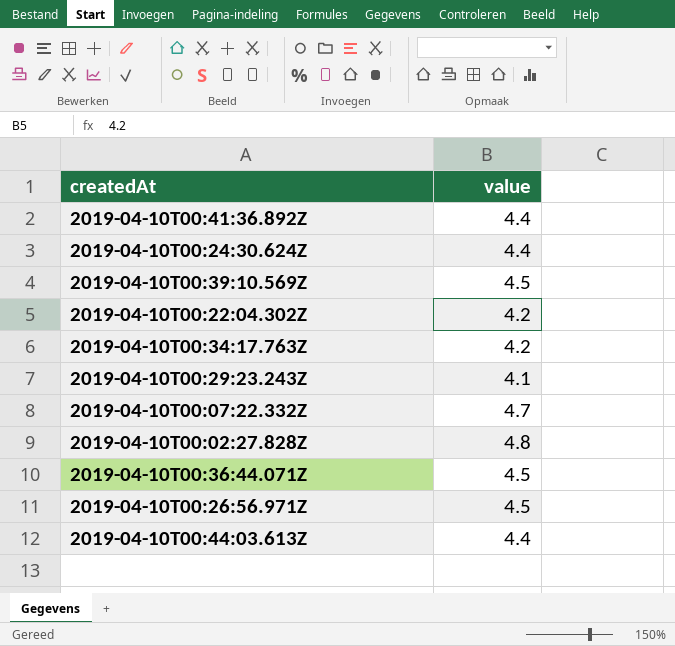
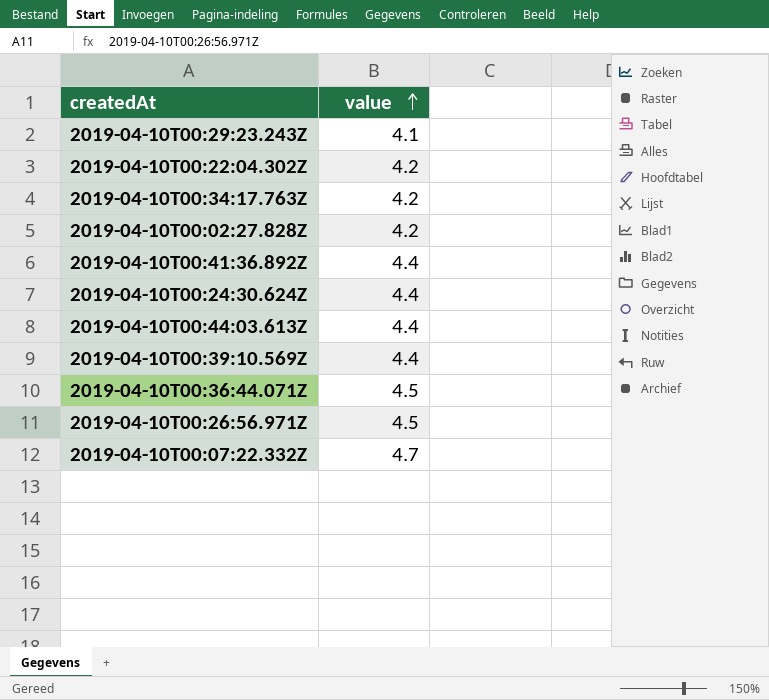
row order: none -> value ascending
2019-04-10T00:02:27.828Z | value: 4.8 -> 4.2
2019-04-10T00:39:10.569Z | value: 4.5 -> 4.4

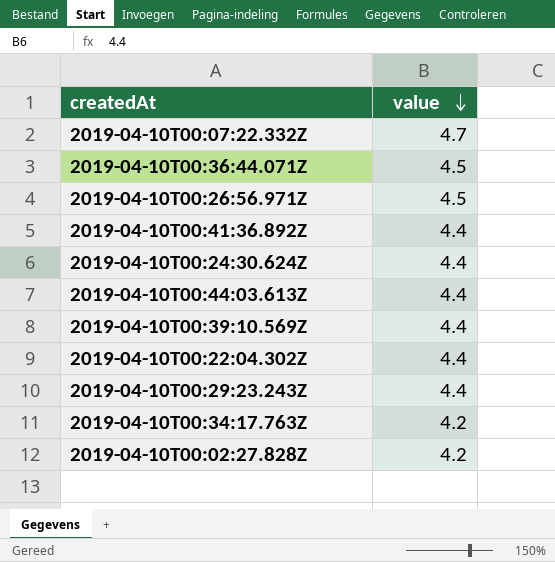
row order: value ascending -> value descending
2019-04-10T00:22:04.302Z | value: 4.2 -> 4.4
2019-04-10T00:29:23.243Z | value: 4.1 -> 4.4

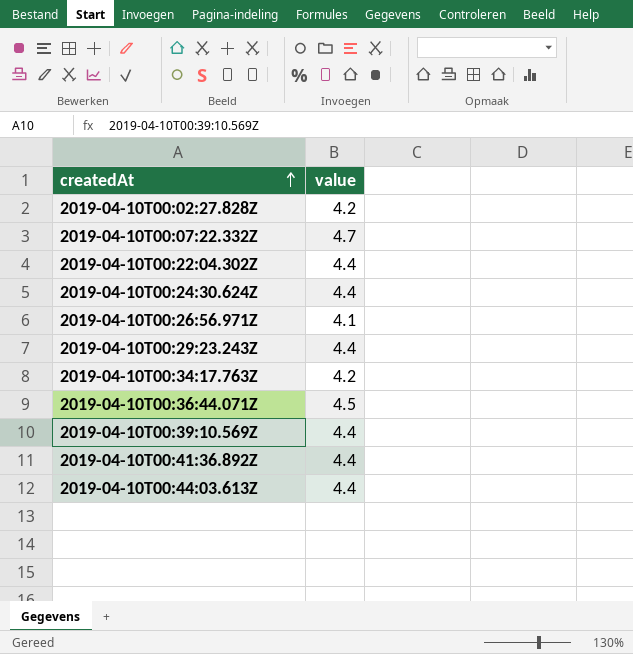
row order: value descending -> createdAt ascending
2019-04-10T00:26:56.971Z | value: 4.5 -> 4.1

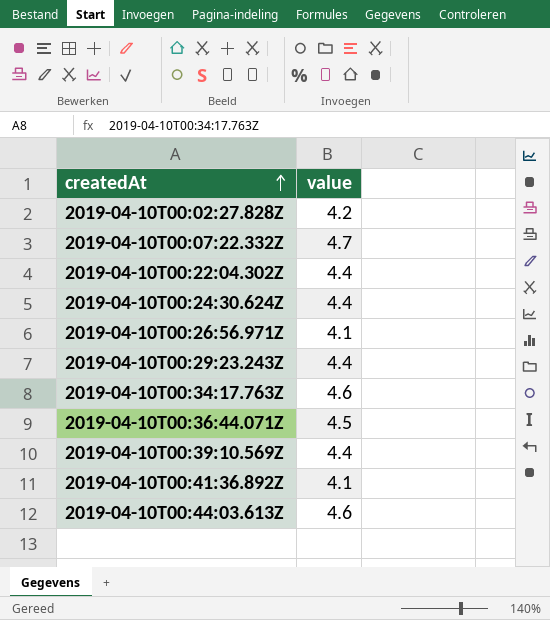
2019-04-10T00:34:17.763Z | value: 4.2 -> 4.6
2019-04-10T00:41:36.892Z | value: 4.4 -> 4.1
2019-04-10T00:44:03.613Z | value: 4.4 -> 4.6

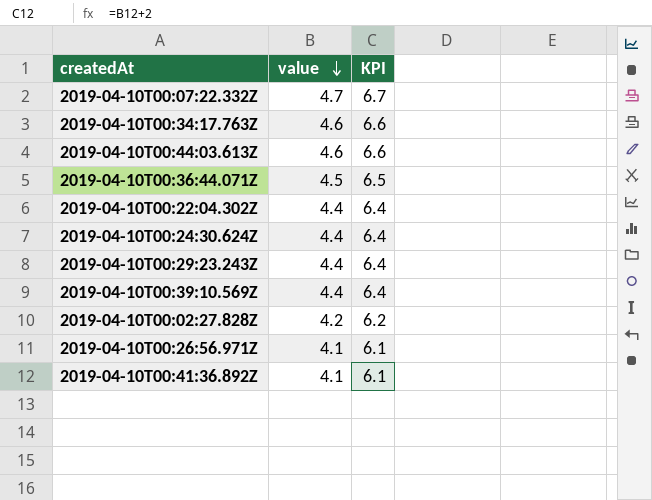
row order: createdAt ascending -> value descending
column KPI | formula: none -> [value] + 2

